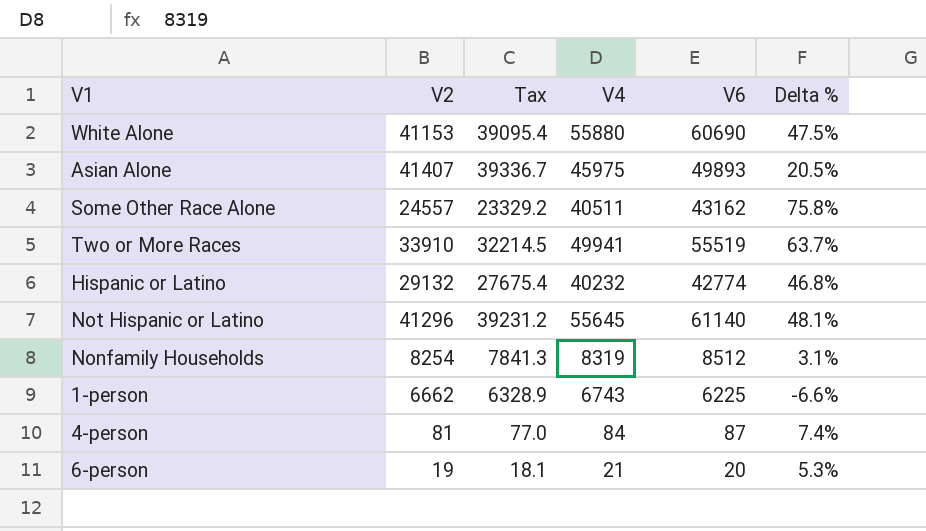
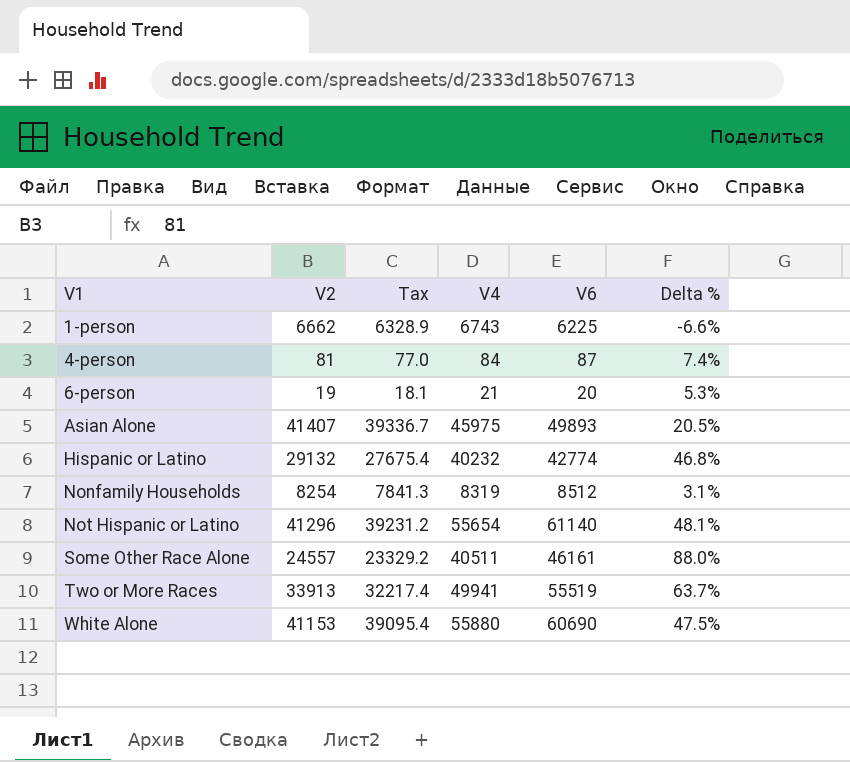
row order: none -> V1 ascending
Not Hispanic or Latino | V4: 55645 -> 55654
Some Other Race Alone | V6: 43162 -> 46161
Some Other Race Alone | Delta %: 75.8% -> 88.0%
Two or More Races | V2: 33910 -> 33913
Two or More Races | Tax: 32214.5 -> 32217.4

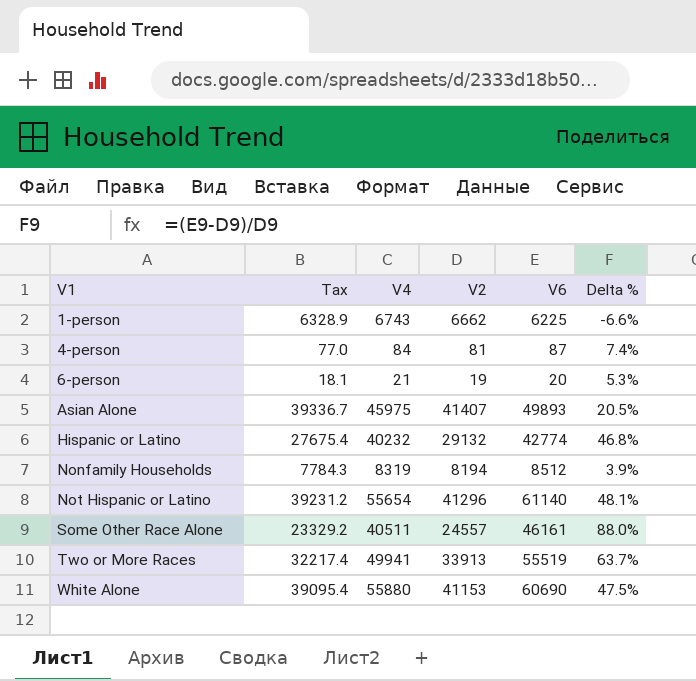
column V2 | position: 2 -> 4
Nonfamily Households | Tax: 7841.3 -> 7784.3
Nonfamily Households | V2: 8254 -> 8194
Nonfamily Households | Delta %: 3.1% -> 3.9%

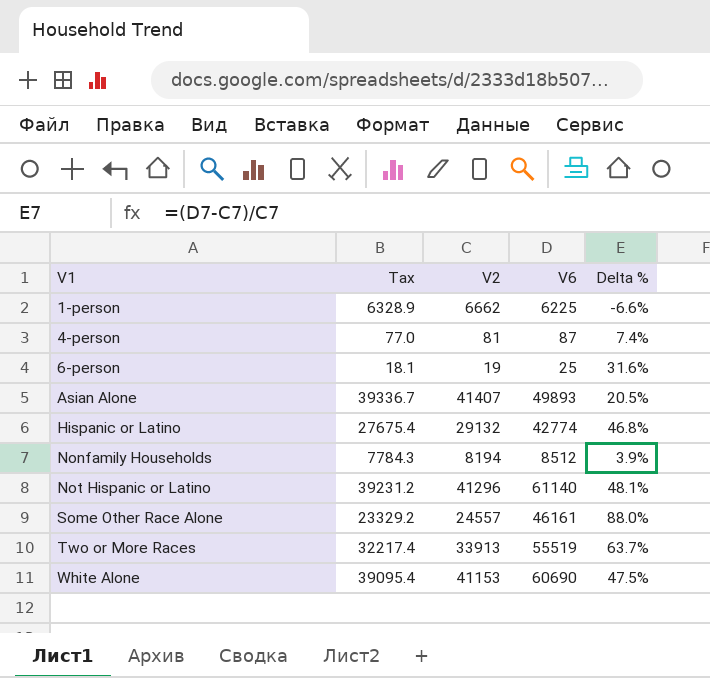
column V4 | position: 3 -> none
6-person | V6: 20 -> 25
6-person | Delta %: 5.3% -> 31.6%

